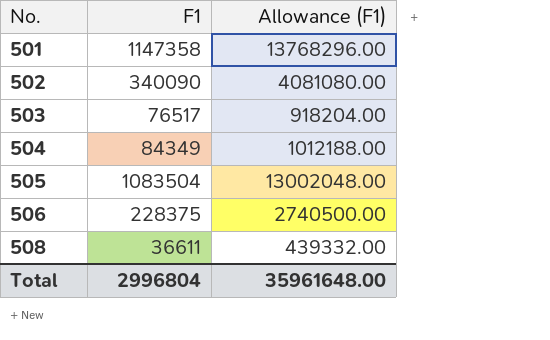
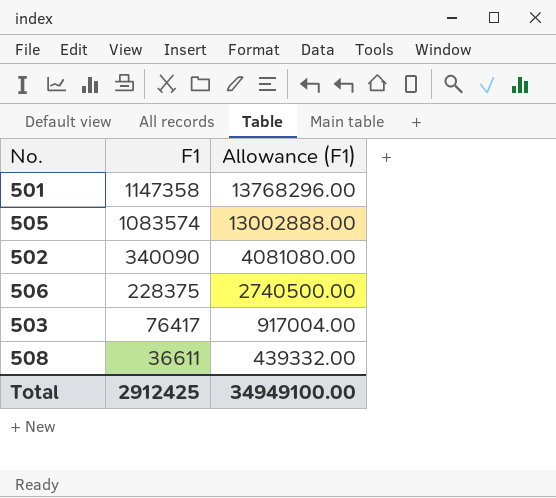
row order: No. ascending -> F1 descending
row 504: 84349 | 1012188.00 -> none
505 | F1: 1083504 -> 1083574
505 | Allowance (F1): 13002048.00 -> 13002888.00
503 | F1: 76517 -> 76417
503 | Allowance (F1): 918204.00 -> 917004.00
Total | F1: 2996804 -> 2912425
Total | Allowance (F1): 35961648.00 -> 34949100.00

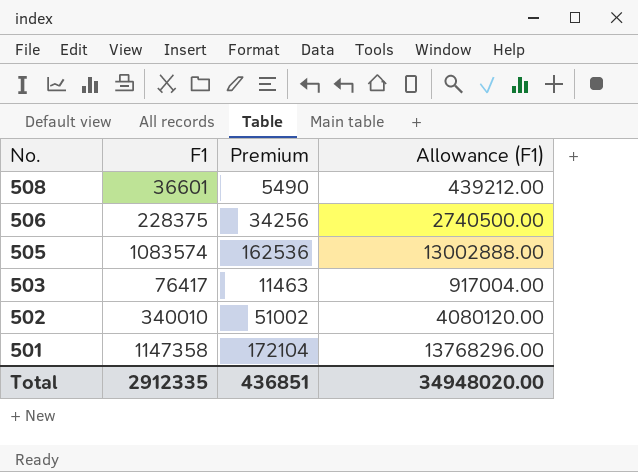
row order: F1 descending -> No. descending
column Premium | formula: none -> [F1] * 0.15
508 | F1: 36611 -> 36601
508 | Allowance (F1): 439332.00 -> 439212.00
502 | F1: 340090 -> 340010
502 | Allowance (F1): 4081080.00 -> 4080120.00
Total | F1: 2912425 -> 2912335
Total | Allowance (F1): 34949100.00 -> 34948020.00

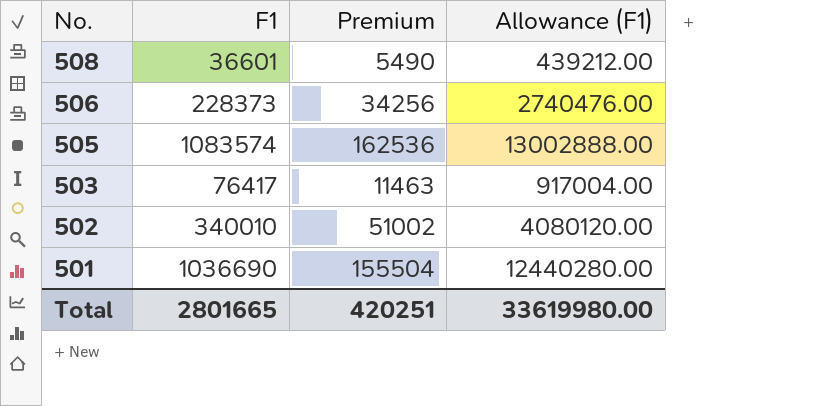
506 | F1: 228375 -> 228373
506 | Allowance (F1): 2740500.00 -> 2740476.00
501 | F1: 1147358 -> 1036690
501 | Premium: 172104 -> 155504
501 | Allowance (F1): 13768296.00 -> 12440280.00
Total | F1: 2912335 -> 2801665
Total | Premium: 436851 -> 420251
Total | Allowance (F1): 34948020.00 -> 33619980.00

